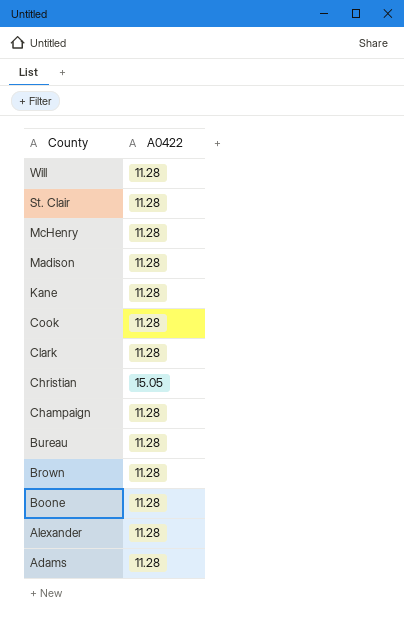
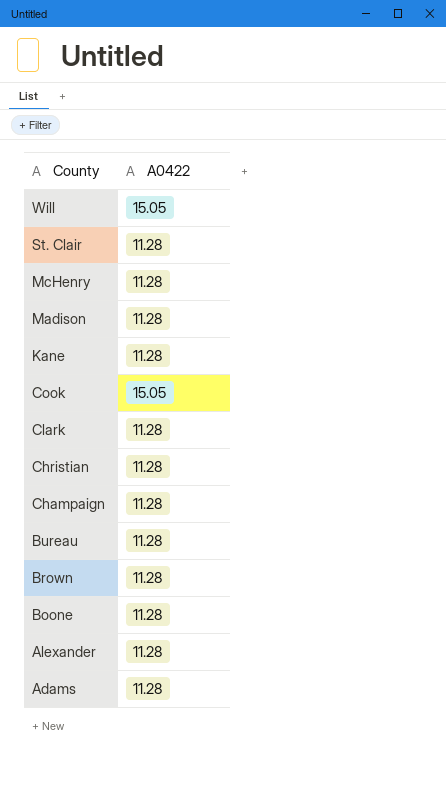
Will | A0422: 11.28 -> 15.05
Cook | A0422: 11.28 -> 15.05
Christian | A0422: 15.05 -> 11.28

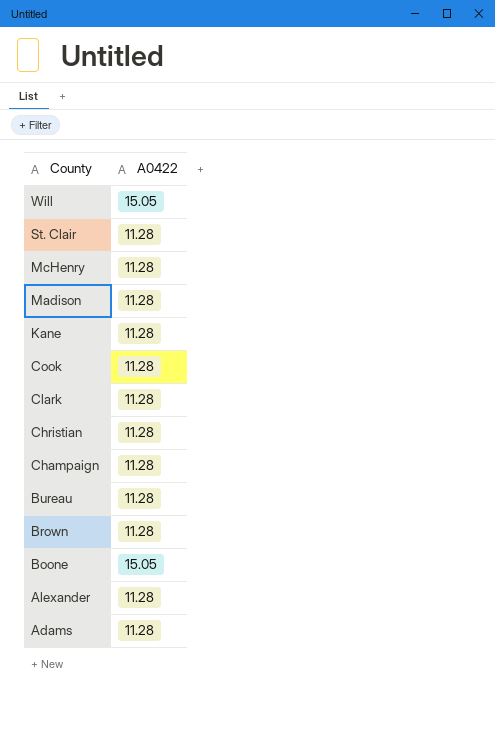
Cook | A0422: 15.05 -> 11.28
Boone | A0422: 11.28 -> 15.05

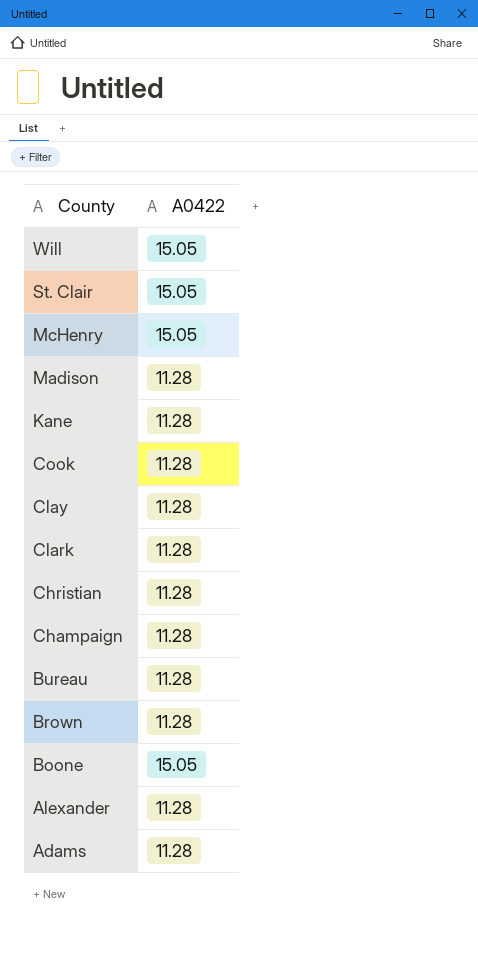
St. Clair | A0422: 11.28 -> 15.05
McHenry | A0422: 11.28 -> 15.05
row Clay: none -> 11.28

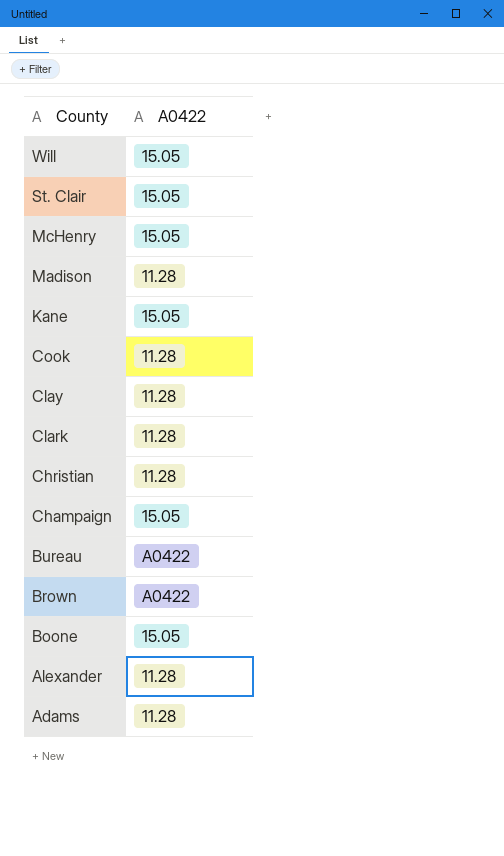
Kane | A0422: 11.28 -> 15.05
Champaign | A0422: 11.28 -> 15.05
Bureau | A0422: 11.28 -> A0422
Brown | A0422: 11.28 -> A0422

